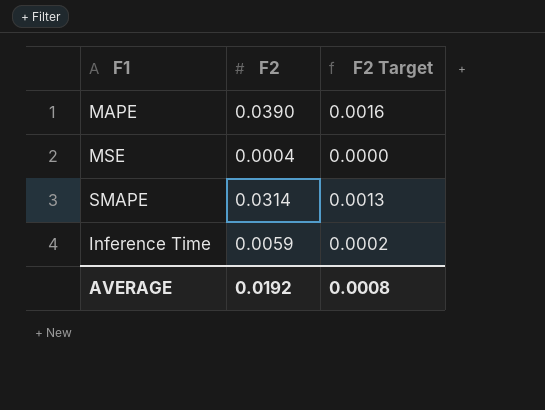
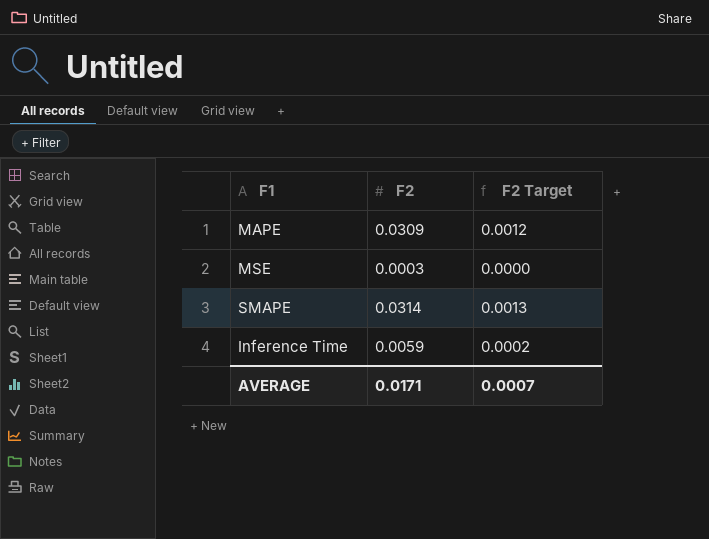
MAPE | F2: 0.0390 -> 0.0309
MAPE | F2 Target: 0.0016 -> 0.0012
MSE | F2: 0.0004 -> 0.0003
AVERAGE | F2: 0.0192 -> 0.0171
AVERAGE | F2 Target: 0.0008 -> 0.0007

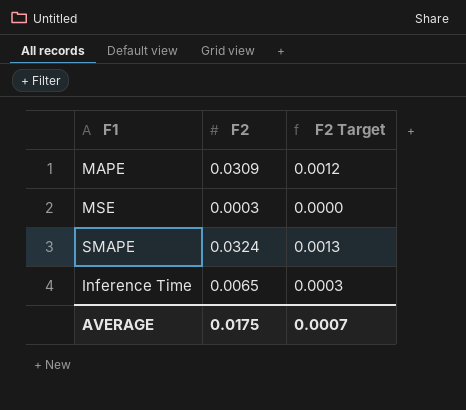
SMAPE | F2: 0.0314 -> 0.0324
Inference Time | F2: 0.0059 -> 0.0065
Inference Time | F2 Target: 0.0002 -> 0.0003
AVERAGE | F2: 0.0171 -> 0.0175

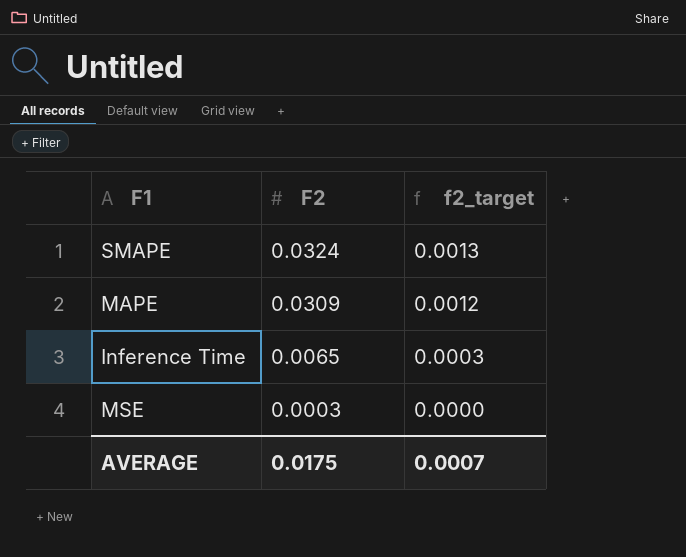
row order: none -> F2 descending
column name: F2 Target -> f2_target

